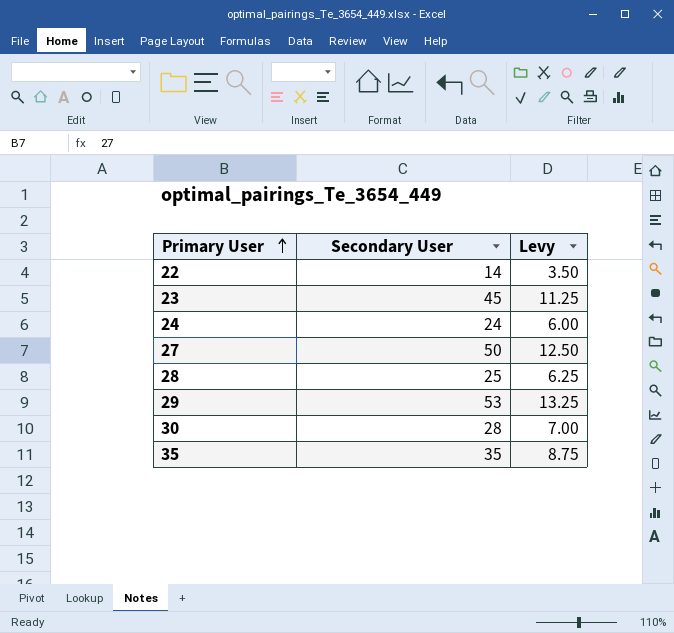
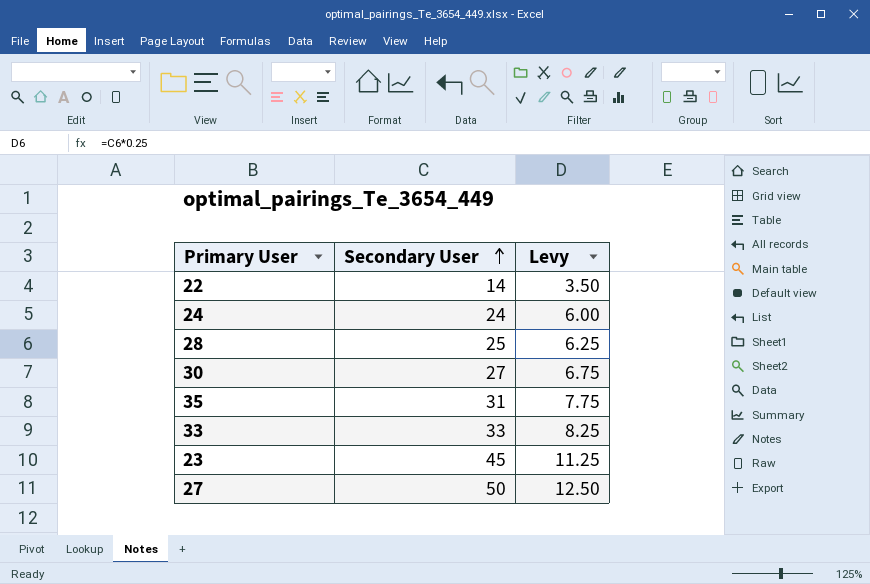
row order: Primary User ascending -> Secondary User ascending
row 29: 53 | 13.25 -> none
30 | Secondary User: 28 -> 27
30 | Levy: 7.00 -> 6.75
35 | Secondary User: 35 -> 31
35 | Levy: 8.75 -> 7.75
row 33: none -> 33 | 8.25

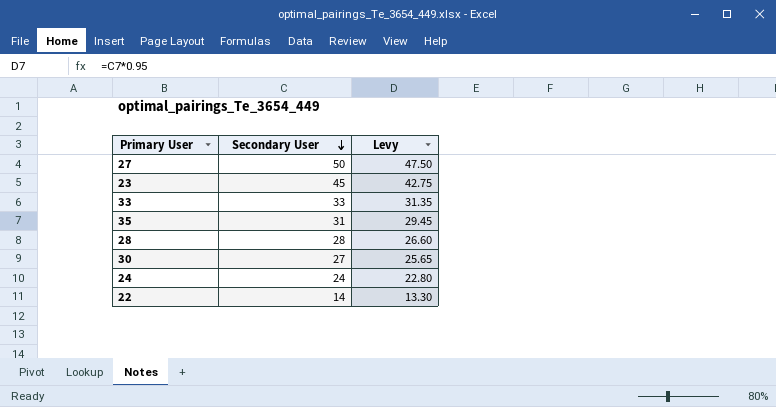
row order: Secondary User ascending -> Secondary User descending
column Levy | formula: [Secondary User] * 0.25 -> [Secondary User] * 0.95
28 | Secondary User: 25 -> 28

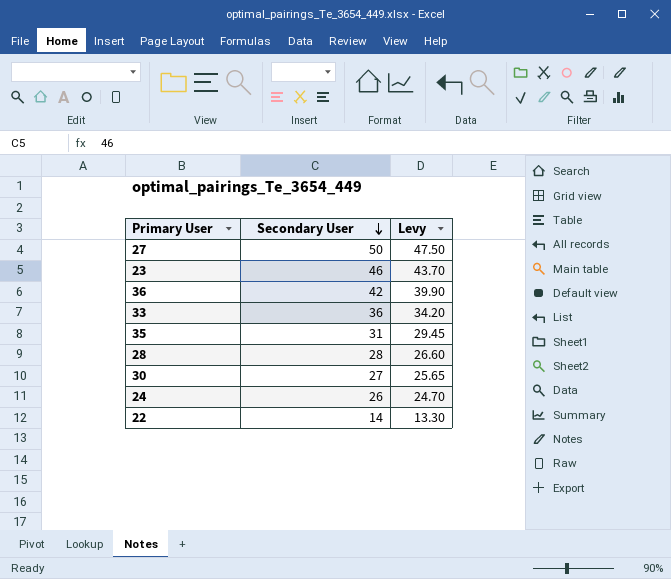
23 | Secondary User: 45 -> 46
23 | Levy: 42.75 -> 43.70
row 36: none -> 42 | 39.90
33 | Secondary User: 33 -> 36
33 | Levy: 31.35 -> 34.20
24 | Secondary User: 24 -> 26
24 | Levy: 22.80 -> 24.70

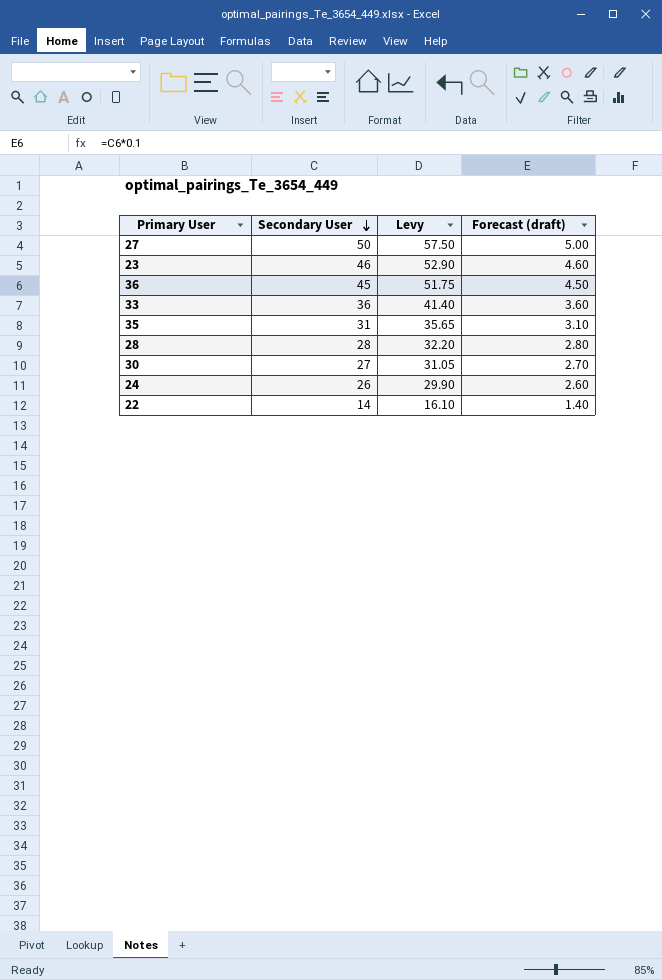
column Levy | formula: [Secondary User] * 0.95 -> [Secondary User] * 1.15
column Forecast (draft) | formula: none -> [Secondary User] * 0.1
36 | Secondary User: 42 -> 45

